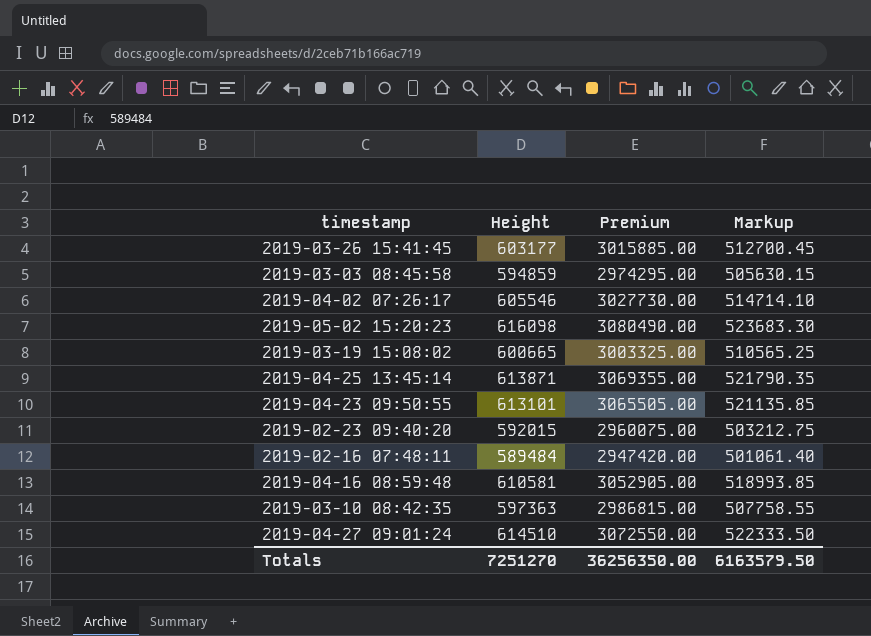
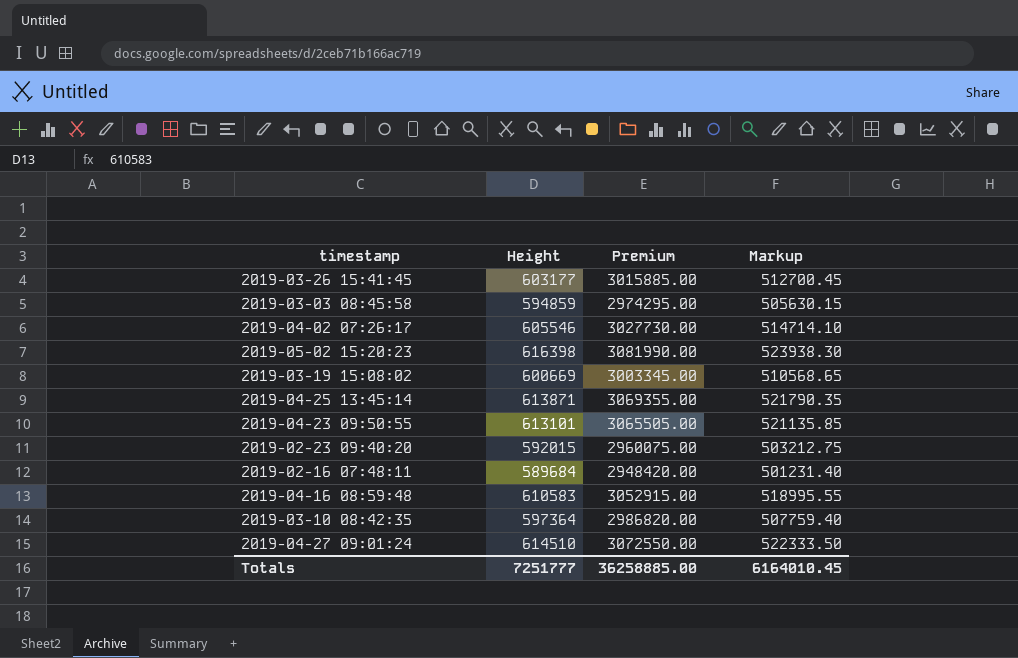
2019-05-02 15:20:23 | Height: 616098 -> 616398
2019-05-02 15:20:23 | Premium: 3080490.00 -> 3081990.00
2019-05-02 15:20:23 | Markup: 523683.30 -> 523938.30
2019-03-19 15:08:02 | Height: 600665 -> 600669
2019-03-19 15:08:02 | Premium: 3003325.00 -> 3003345.00
2019-03-19 15:08:02 | Markup: 510565.25 -> 510568.65
2019-02-16 07:48:11 | Height: 589484 -> 589684
2019-02-16 07:48:11 | Premium: 2947420.00 -> 2948420.00
2019-02-16 07:48:11 | Markup: 501061.40 -> 501231.40
2019-04-16 08:59:48 | Height: 610581 -> 610583
2019-04-16 08:59:48 | Premium: 3052905.00 -> 3052915.00
2019-04-16 08:59:48 | Markup: 518993.85 -> 518995.55
2019-03-10 08:42:35 | Height: 597363 -> 597364
2019-03-10 08:42:35 | Premium: 2986815.00 -> 2986820.00
2019-03-10 08:42:35 | Markup: 507758.55 -> 507759.40
Totals | Height: 7251270 -> 7251777
Totals | Premium: 36256350.00 -> 36258885.00
Totals | Markup: 6163579.50 -> 6164010.45

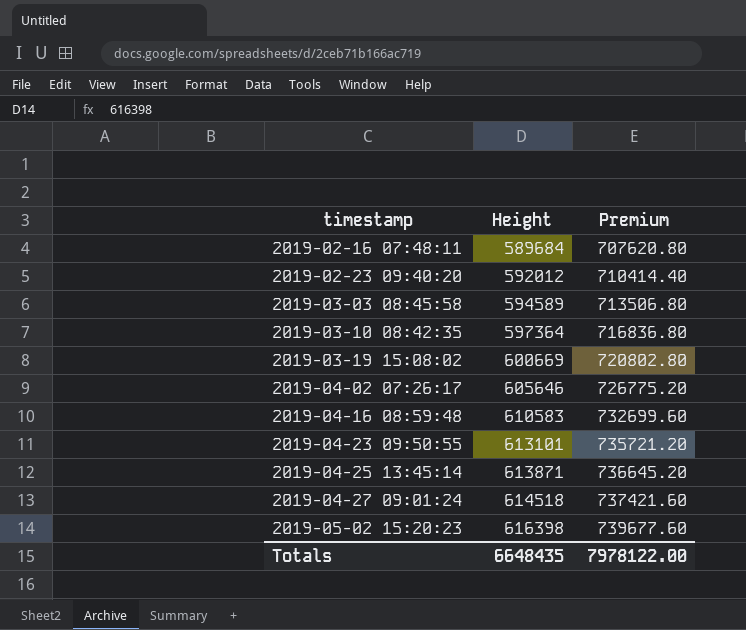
row order: none -> timestamp ascending
column Markup | formula: [Height] * 0.85 -> none
column Premium | formula: [Height] * 5 -> [Height] * 1.2
row 2019-03-26 15:41:45: 603177 | 3015885.00 | 512700.45 -> none
2019-02-23 09:40:20 | Height: 592015 -> 592012
2019-03-03 08:45:58 | Height: 594859 -> 594589
2019-04-02 07:26:17 | Height: 605546 -> 605646
2019-04-27 09:01:24 | Height: 614510 -> 614518
Totals | Height: 7251777 -> 6648435
Totals | Premium: 36258885.00 -> 7978122.00

